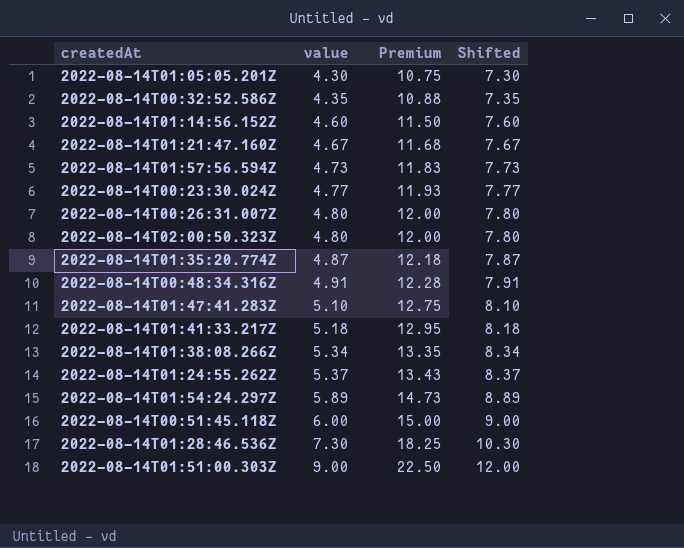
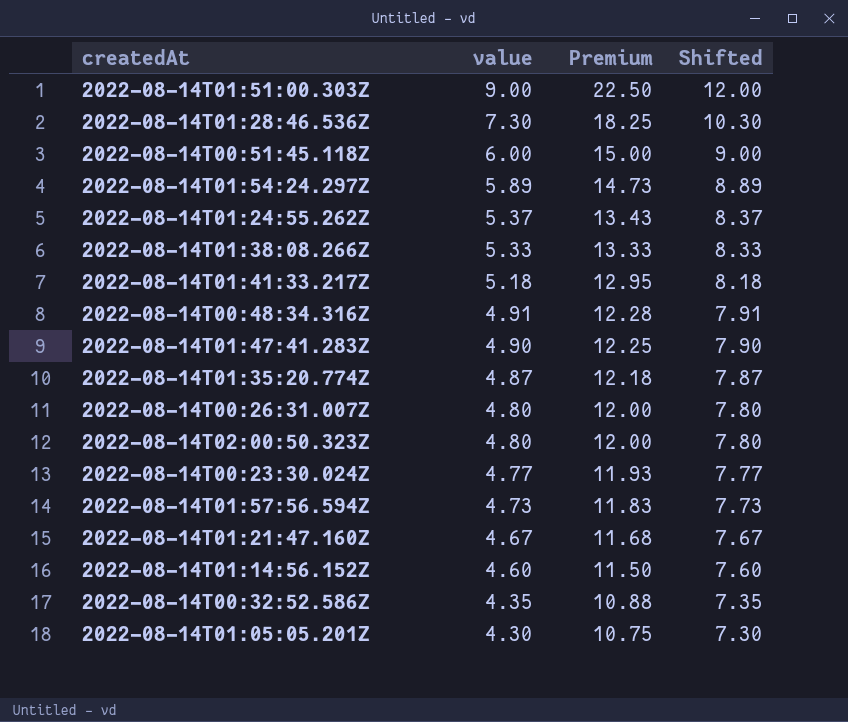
row order: value ascending -> value descending
2022-08-14T01:38:08.266Z | value: 5.34 -> 5.33
2022-08-14T01:38:08.266Z | Premium: 13.35 -> 13.33
2022-08-14T01:38:08.266Z | Shifted: 8.34 -> 8.33
2022-08-14T01:47:41.283Z | value: 5.10 -> 4.90
2022-08-14T01:47:41.283Z | Premium: 12.75 -> 12.25
2022-08-14T01:47:41.283Z | Shifted: 8.10 -> 7.90

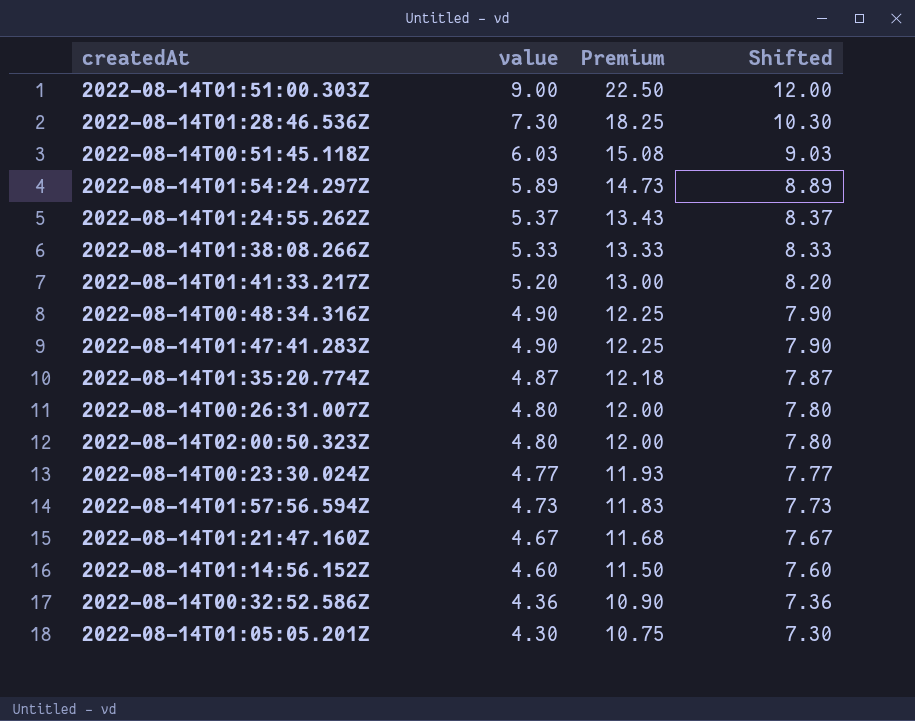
2022-08-14T00:51:45.118Z | value: 6.00 -> 6.03
2022-08-14T00:51:45.118Z | Premium: 15.00 -> 15.08
2022-08-14T00:51:45.118Z | Shifted: 9.00 -> 9.03
2022-08-14T01:41:33.217Z | value: 5.18 -> 5.20
2022-08-14T01:41:33.217Z | Premium: 12.95 -> 13.00
2022-08-14T01:41:33.217Z | Shifted: 8.18 -> 8.20
2022-08-14T00:48:34.316Z | value: 4.91 -> 4.90
2022-08-14T00:48:34.316Z | Premium: 12.28 -> 12.25
2022-08-14T00:48:34.316Z | Shifted: 7.91 -> 7.90
2022-08-14T00:32:52.586Z | value: 4.35 -> 4.36
2022-08-14T00:32:52.586Z | Premium: 10.88 -> 10.90
2022-08-14T00:32:52.586Z | Shifted: 7.35 -> 7.36

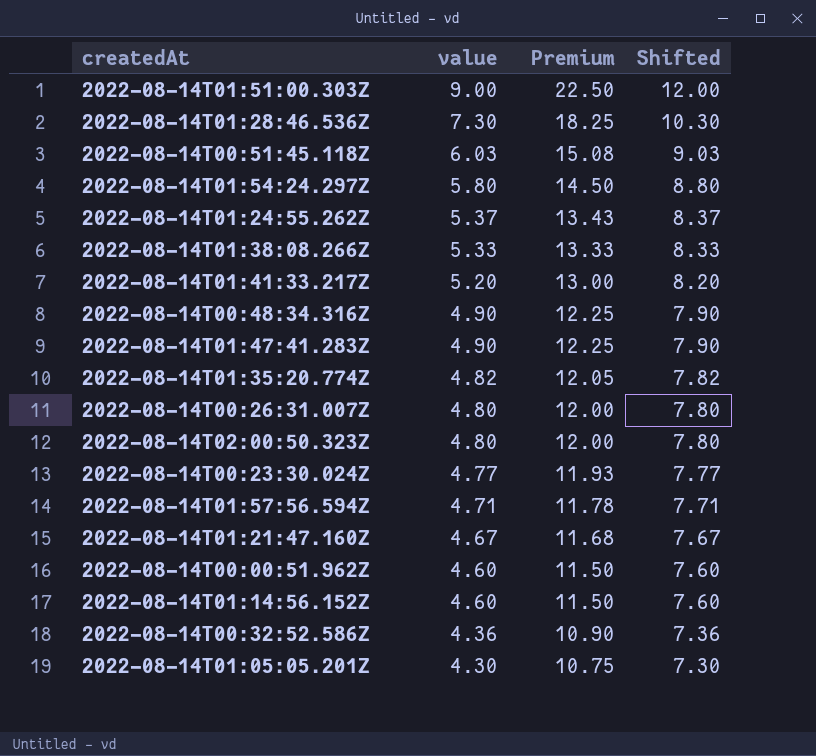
2022-08-14T01:54:24.297Z | value: 5.89 -> 5.80
2022-08-14T01:54:24.297Z | Premium: 14.73 -> 14.50
2022-08-14T01:54:24.297Z | Shifted: 8.89 -> 8.80
2022-08-14T01:35:20.774Z | value: 4.87 -> 4.82
2022-08-14T01:35:20.774Z | Premium: 12.18 -> 12.05
2022-08-14T01:35:20.774Z | Shifted: 7.87 -> 7.82
2022-08-14T01:57:56.594Z | value: 4.73 -> 4.71
2022-08-14T01:57:56.594Z | Premium: 11.83 -> 11.78
2022-08-14T01:57:56.594Z | Shifted: 7.73 -> 7.71
row 2022-08-14T00:00:51.962Z: none -> 4.60 | 11.50 | 7.60

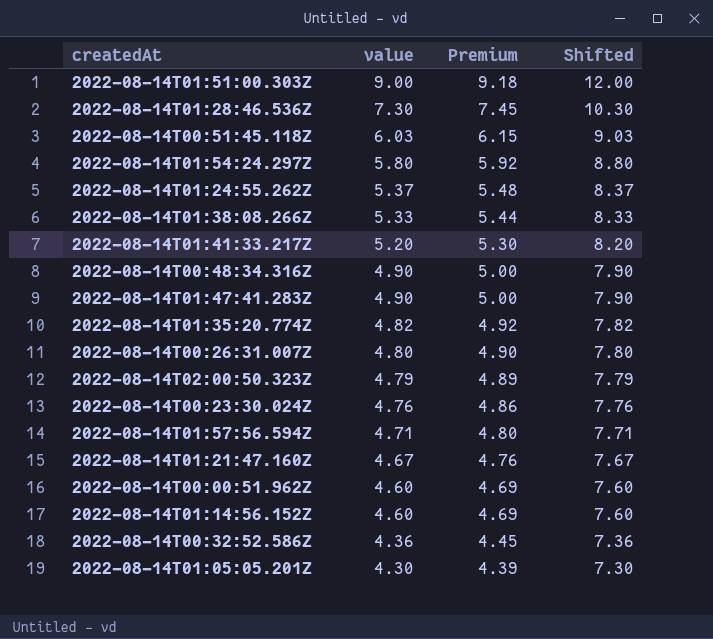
column Premium | formula: [value] * 2.5 -> [value] * 1.02
2022-08-14T02:00:50.323Z | value: 4.80 -> 4.79
2022-08-14T02:00:50.323Z | Shifted: 7.80 -> 7.79
2022-08-14T00:23:30.024Z | value: 4.77 -> 4.76
2022-08-14T00:23:30.024Z | Shifted: 7.77 -> 7.76

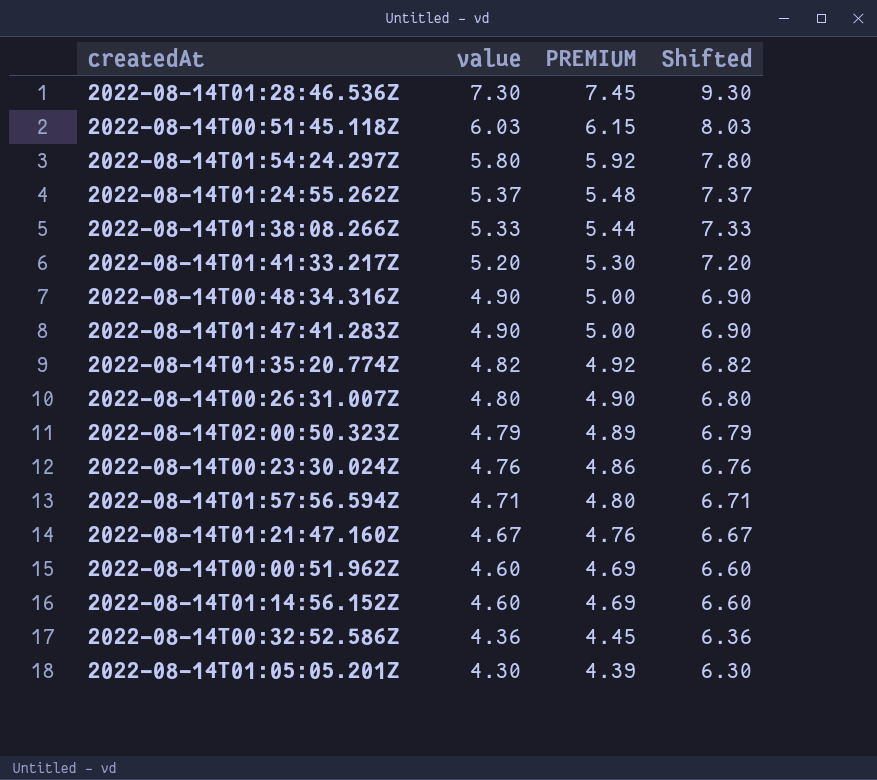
column name: Premium -> PREMIUM
column Shifted | formula: [value] + 3 -> [value] + 2
row 2022-08-14T01:51:00.303Z: 9.00 | 9.18 | 12.00 -> none

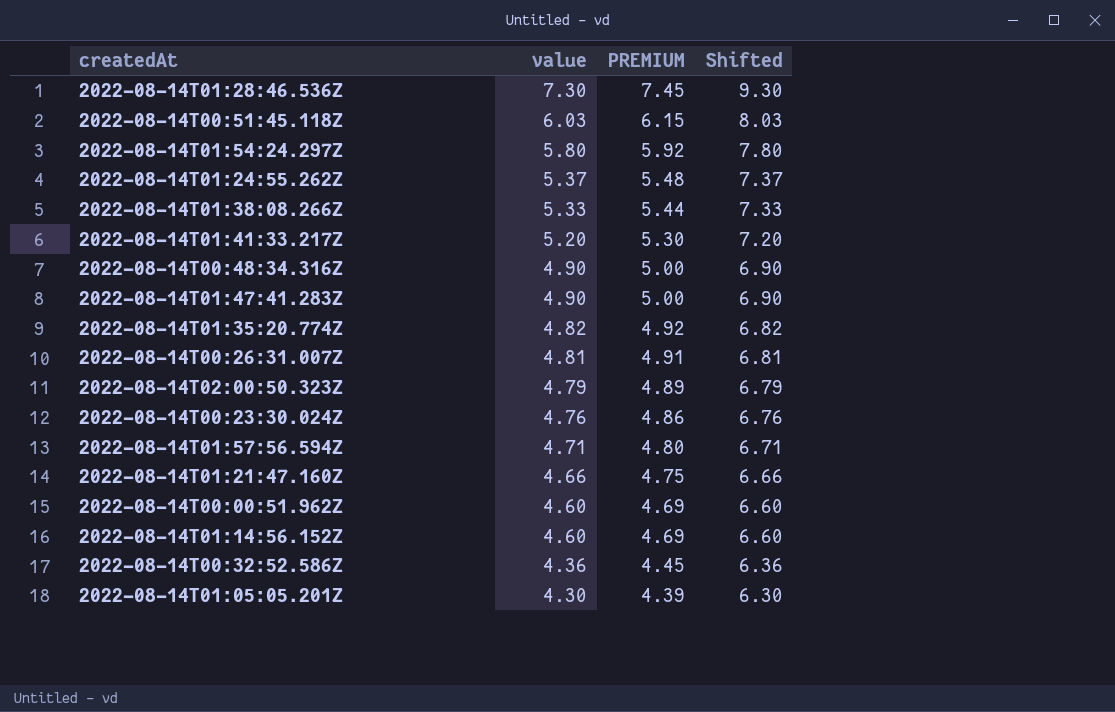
2022-08-14T00:26:31.007Z | value: 4.80 -> 4.81
2022-08-14T00:26:31.007Z | PREMIUM: 4.90 -> 4.91
2022-08-14T00:26:31.007Z | Shifted: 6.80 -> 6.81
2022-08-14T01:21:47.160Z | value: 4.67 -> 4.66
2022-08-14T01:21:47.160Z | PREMIUM: 4.76 -> 4.75
2022-08-14T01:21:47.160Z | Shifted: 6.67 -> 6.66

